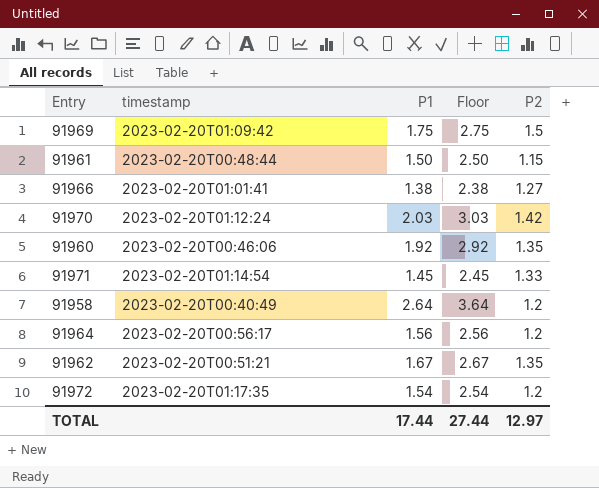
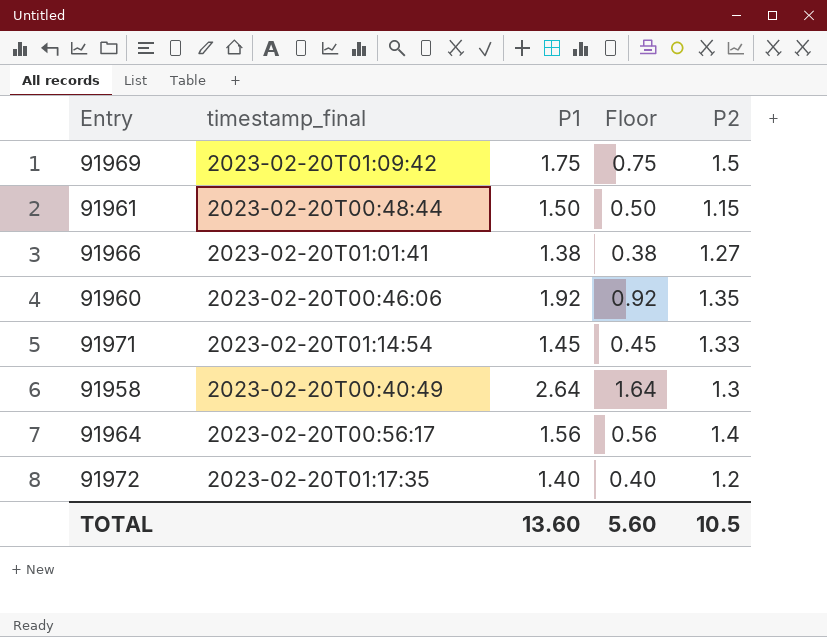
column name: timestamp -> timestamp_final
column Floor | formula: [P1] + 1 -> [P1] - 1
row 91970: 2023-02-20T01:12:24 | 2.03 | 3.03 | 1.42 -> none
row 91962: 2023-02-20T00:51:21 | 1.67 | 2.67 | 1.35 -> none
91958 | P2: 1.2 -> 1.3
91964 | P2: 1.2 -> 1.4
91972 | P1: 1.54 -> 1.40
TOTAL | P1: 17.44 -> 13.60
TOTAL | Floor: 27.44 -> 5.60
TOTAL | P2: 12.97 -> 10.5

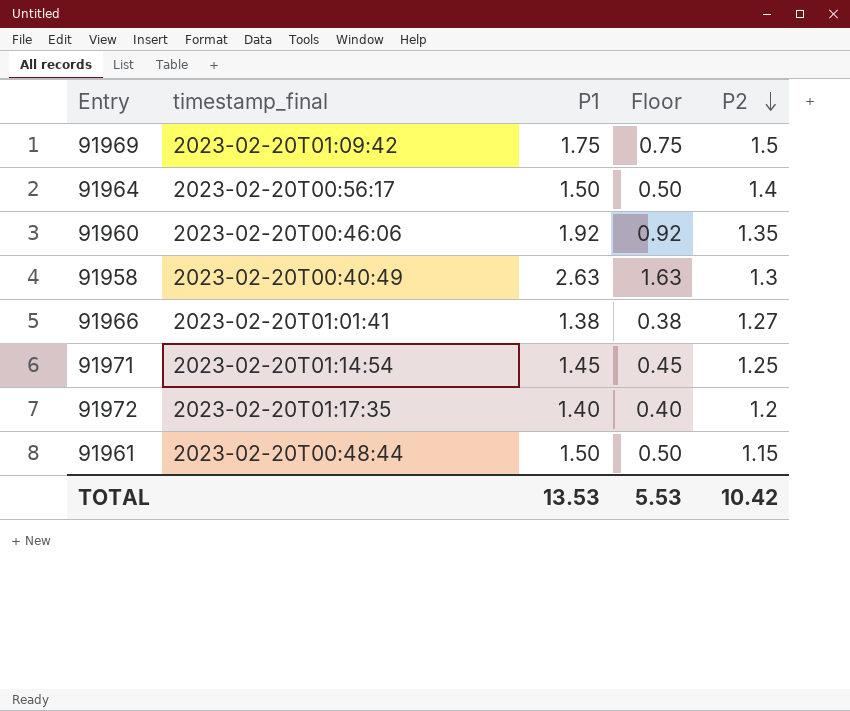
row order: none -> P2 descending
91964 | P1: 1.56 -> 1.50
91964 | Floor: 0.56 -> 0.50
91958 | P1: 2.64 -> 2.63
91958 | Floor: 1.64 -> 1.63
91971 | P2: 1.33 -> 1.25
TOTAL | P1: 13.60 -> 13.53
TOTAL | Floor: 5.60 -> 5.53
TOTAL | P2: 10.5 -> 10.42

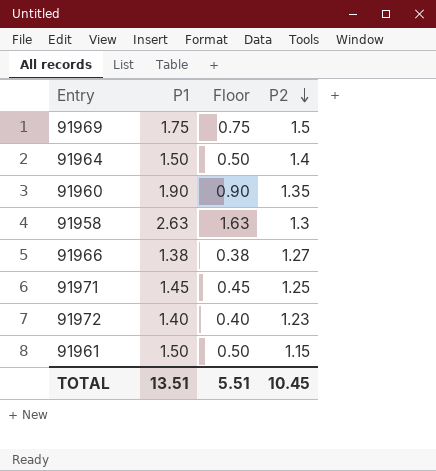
column timestamp_final | position: 2 -> none
91960 | P1: 1.92 -> 1.90
91960 | Floor: 0.92 -> 0.90
91972 | P2: 1.2 -> 1.23
TOTAL | P1: 13.53 -> 13.51
TOTAL | Floor: 5.53 -> 5.51
TOTAL | P2: 10.42 -> 10.45

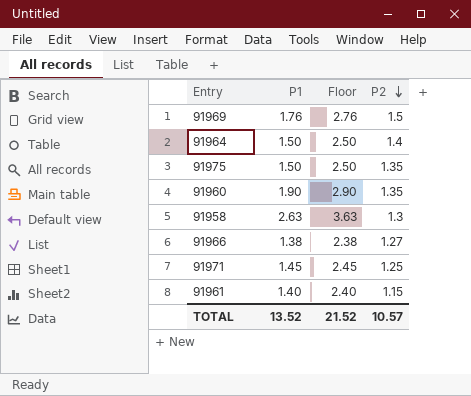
column Floor | formula: [P1] - 1 -> [P1] + 1
row 91972: 1.40 | 0.40 | 1.23 -> none
91969 | P1: 1.75 -> 1.76
row 91975: none -> 1.50 | 2.50 | 1.35
91961 | P1: 1.50 -> 1.40
TOTAL | P1: 13.51 -> 13.52
TOTAL | Floor: 5.51 -> 21.52
TOTAL | P2: 10.45 -> 10.57

